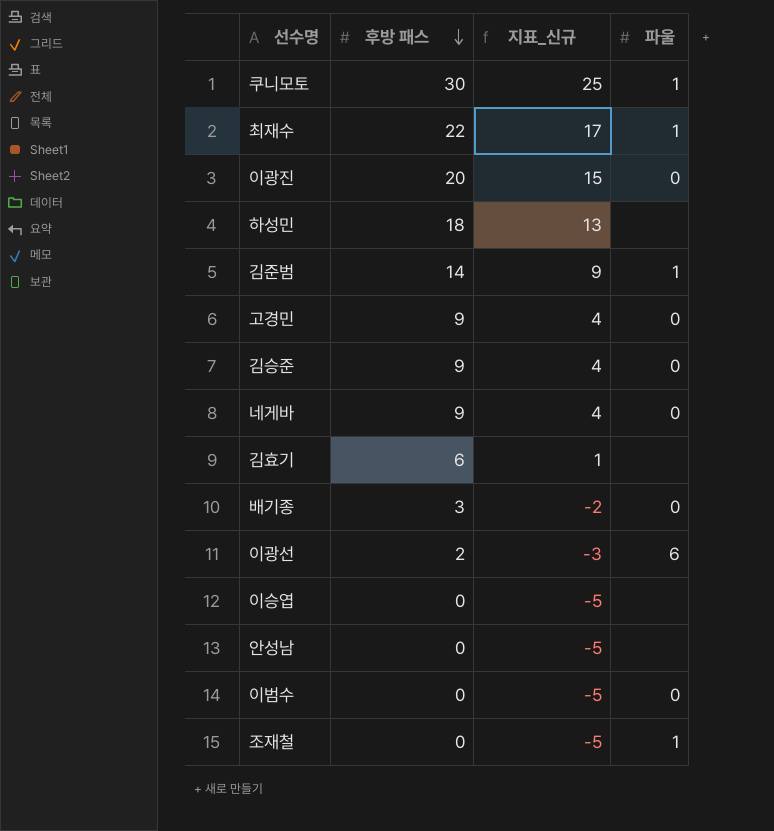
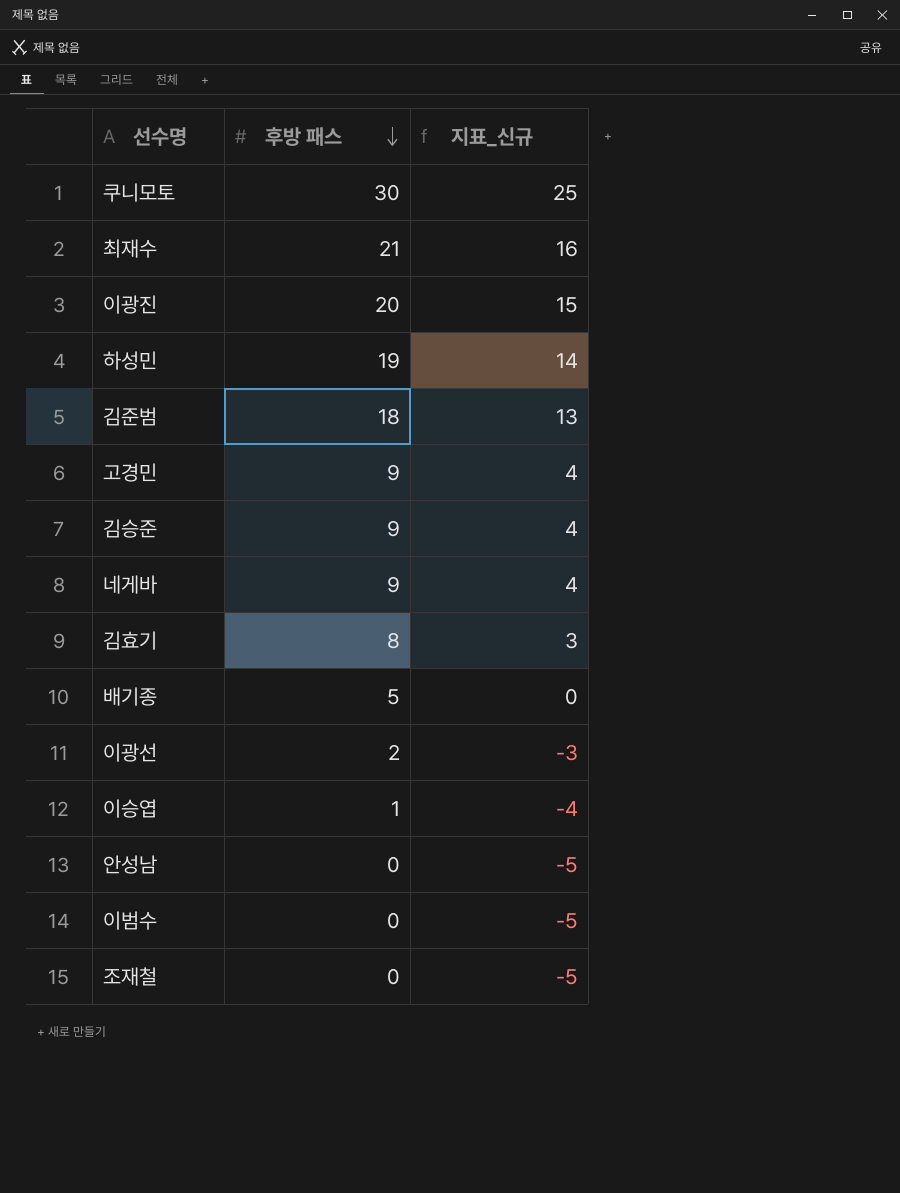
column 파울 | position: 4 -> none
최재수 | 후방 패스: 22 -> 21
최재수 | 지표_신규: 17 -> 16
하성민 | 후방 패스: 18 -> 19
하성민 | 지표_신규: 13 -> 14
김준범 | 후방 패스: 14 -> 18
김준범 | 지표_신규: 9 -> 13
김효기 | 후방 패스: 6 -> 8
김효기 | 지표_신규: 1 -> 3
배기종 | 후방 패스: 3 -> 5
배기종 | 지표_신규: -2 -> 0
이승엽 | 후방 패스: 0 -> 1
이승엽 | 지표_신규: -5 -> -4

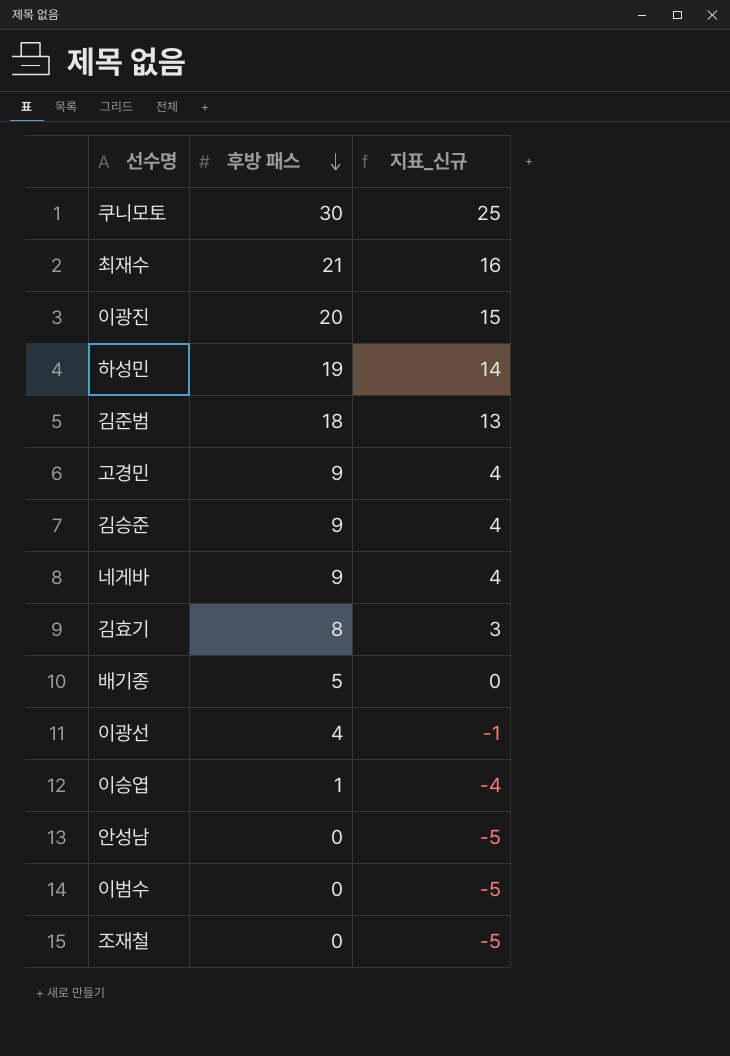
이광선 | 후방 패스: 2 -> 4
이광선 | 지표_신규: -3 -> -1

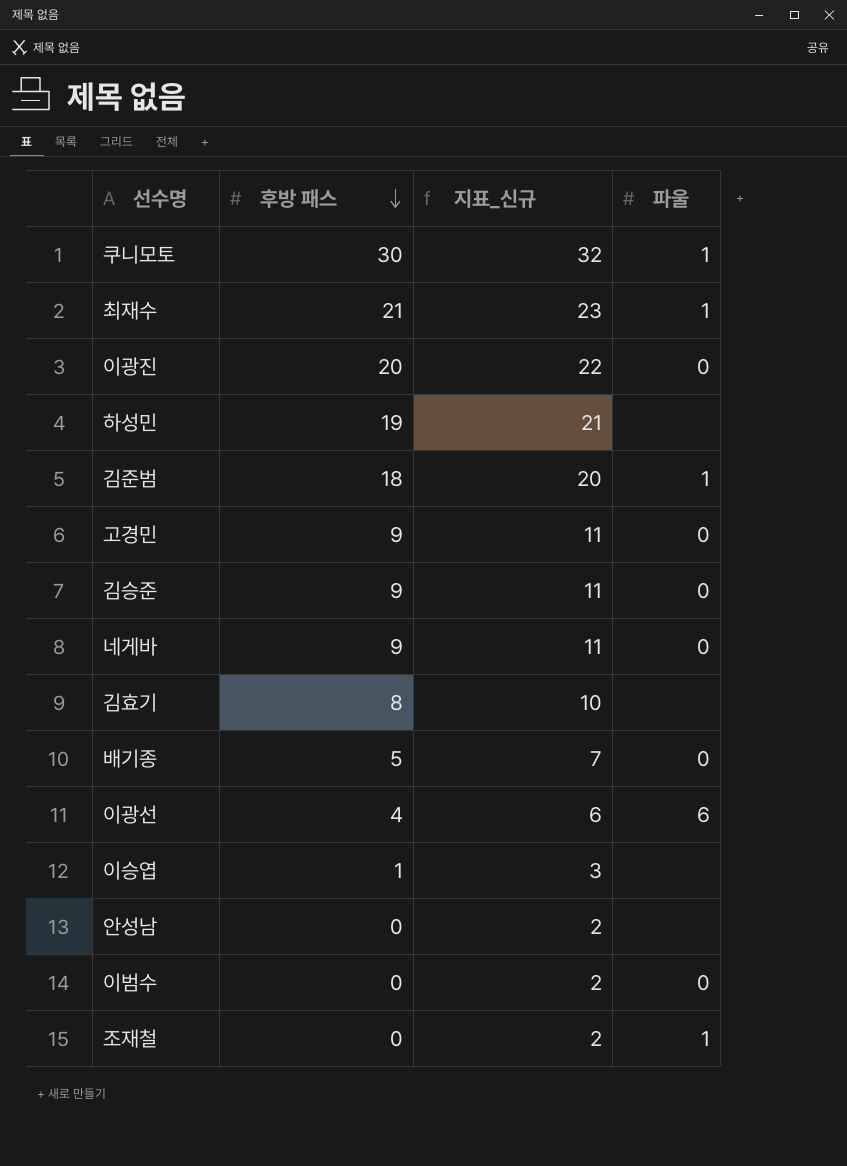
column 지표_신규 | formula: [후방 패스] - 5 -> [후방 패스] + 2
column 파울 | position: none -> 4

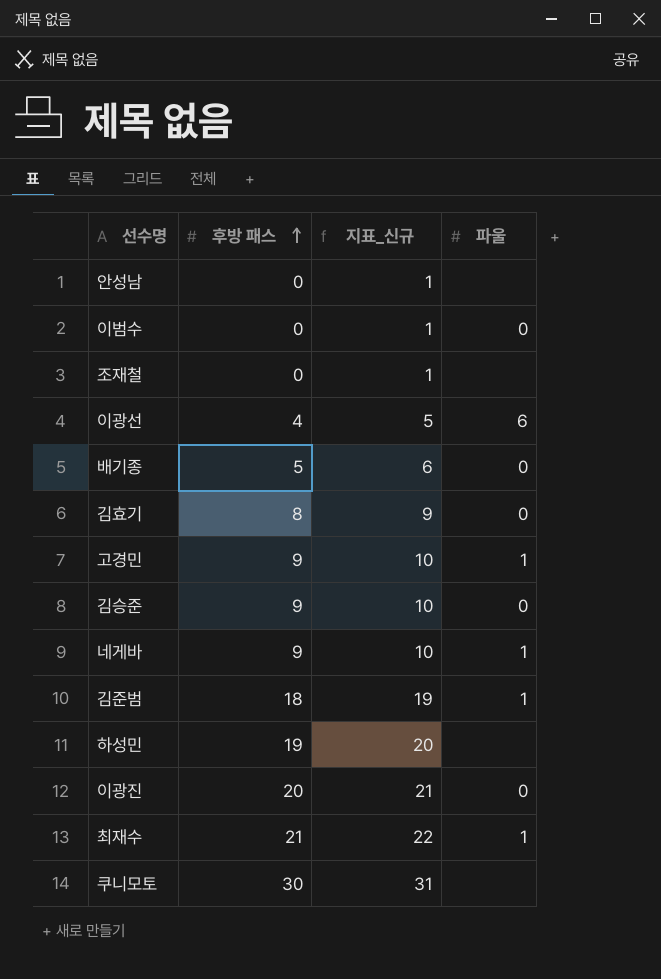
row order: 후방 패스 descending -> 후방 패스 ascending
column 지표_신규 | formula: [후방 패스] + 2 -> [후방 패스] + 1
row 이승엽: 1 | 3 | none -> none
조재철 | 파울: 1 -> none
김효기 | 파울: none -> 0
고경민 | 파울: 0 -> 1
네게바 | 파울: 0 -> 1
쿠니모토 | 파울: 1 -> none

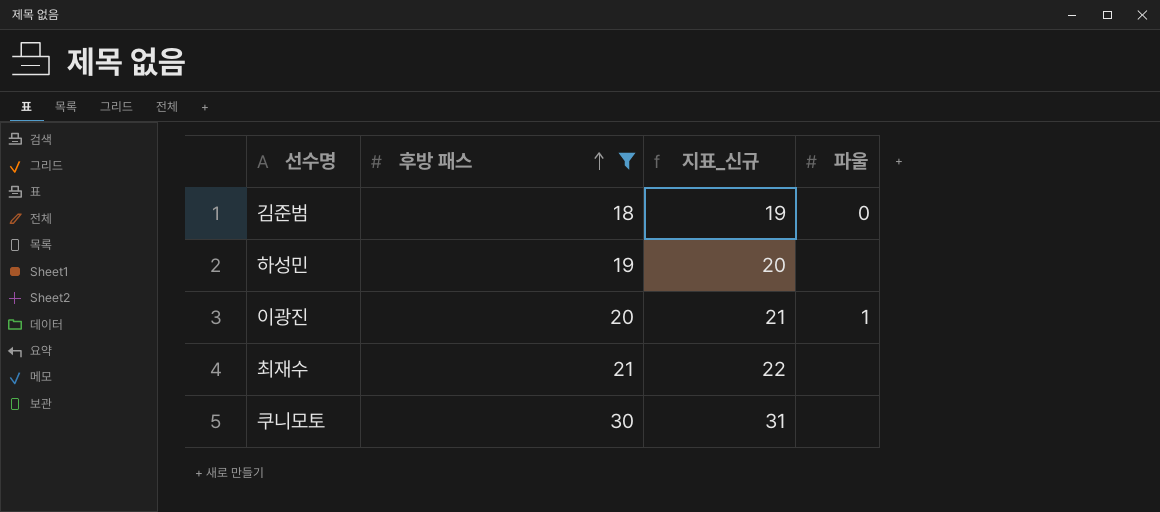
filter: none -> 후방 패스 >= 18
김준범 | 파울: 1 -> 0
이광진 | 파울: 0 -> 1
최재수 | 파울: 1 -> none

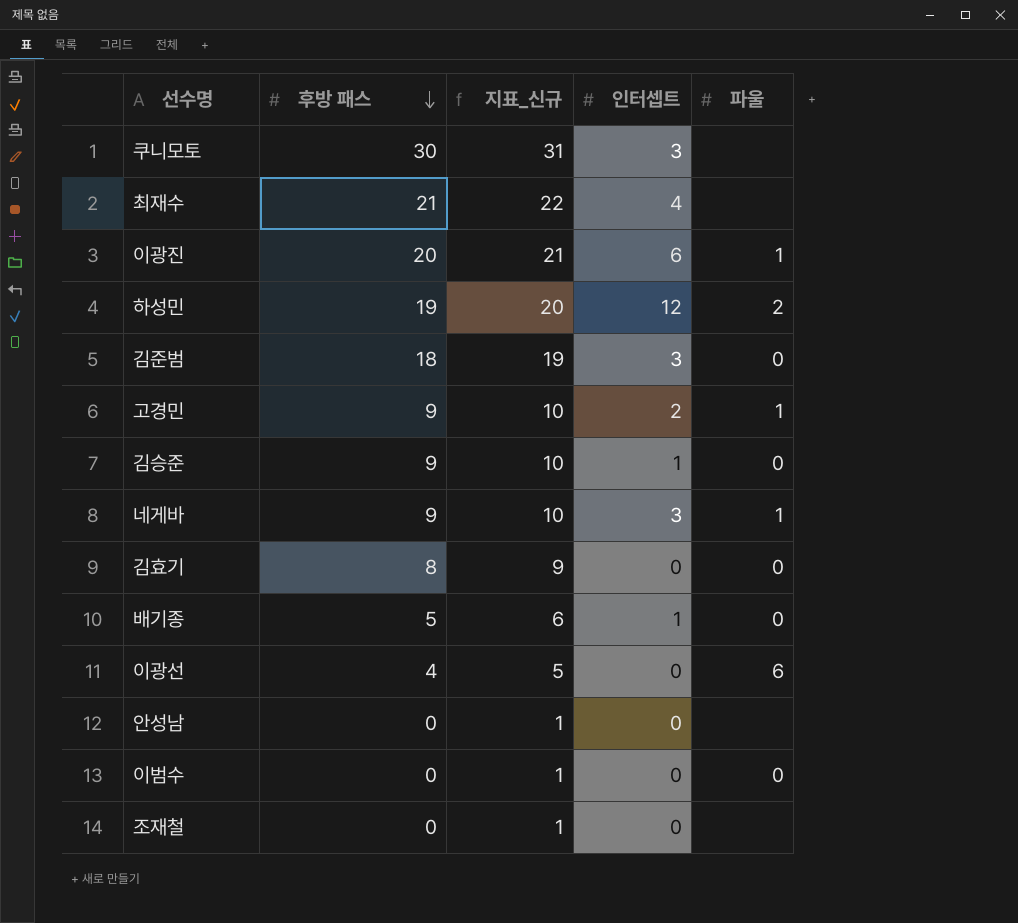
filter: 후방 패스 >= 18 -> none
row order: 후방 패스 ascending -> 후방 패스 descending
column 인터셉트 | position: none -> 4
하성민 | 파울: none -> 2

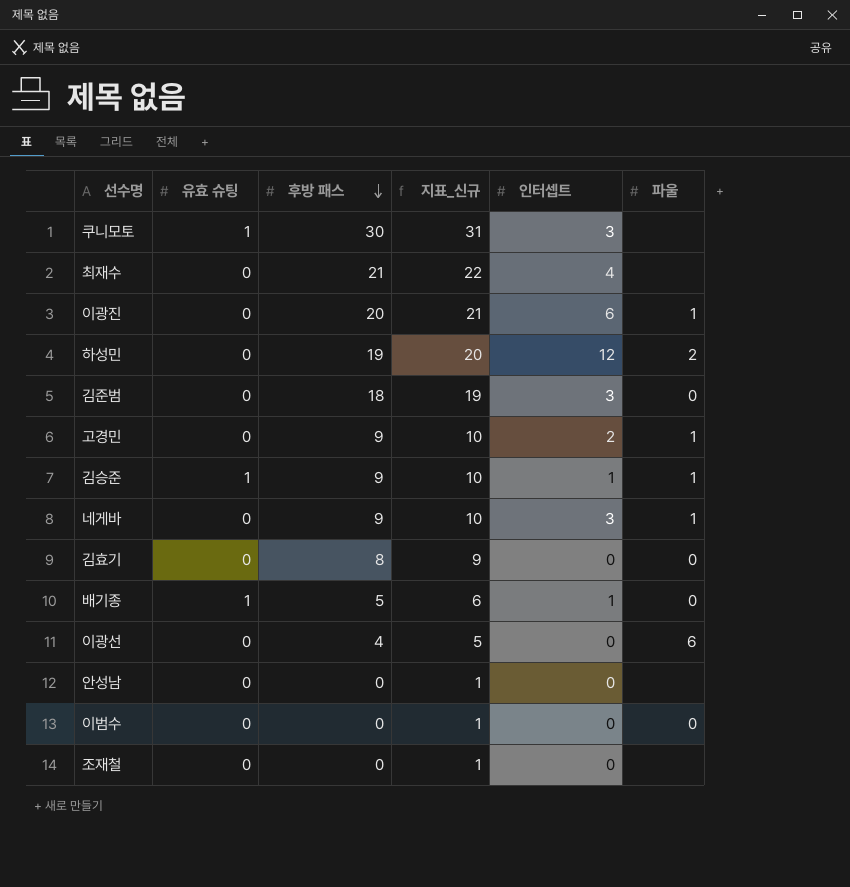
column 유효 슈팅 | position: none -> 2
김승준 | 파울: 0 -> 1

